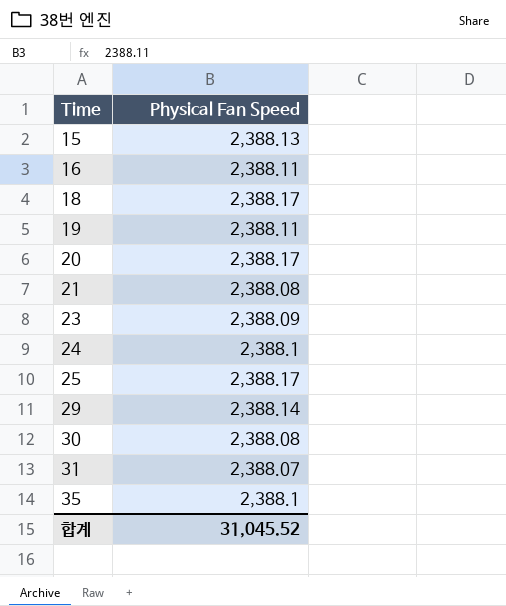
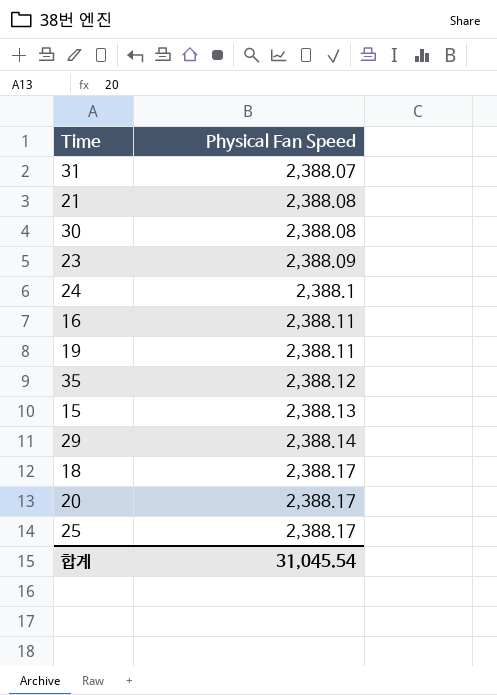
row order: Time ascending -> Physical Fan Speed ascending
35 | Physical Fan Speed: 2,388.1 -> 2,388.12
합계 | Physical Fan Speed: 31,045.52 -> 31,045.54

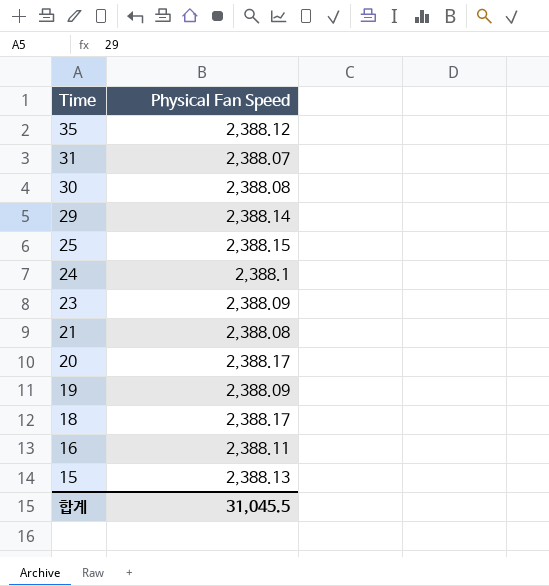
row order: Physical Fan Speed ascending -> Time descending
25 | Physical Fan Speed: 2,388.17 -> 2,388.15
19 | Physical Fan Speed: 2,388.11 -> 2,388.09
합계 | Physical Fan Speed: 31,045.54 -> 31,045.5

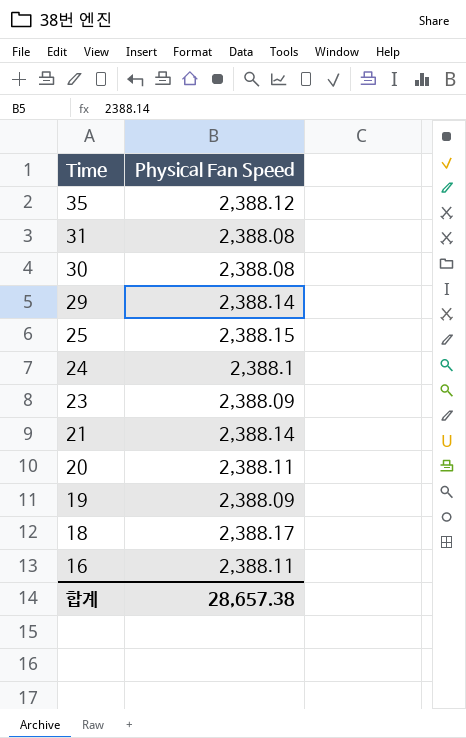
row 15: 2,388.13 -> none
31 | Physical Fan Speed: 2,388.07 -> 2,388.08
21 | Physical Fan Speed: 2,388.08 -> 2,388.14
20 | Physical Fan Speed: 2,388.17 -> 2,388.11
합계 | Physical Fan Speed: 31,045.5 -> 28,657.38

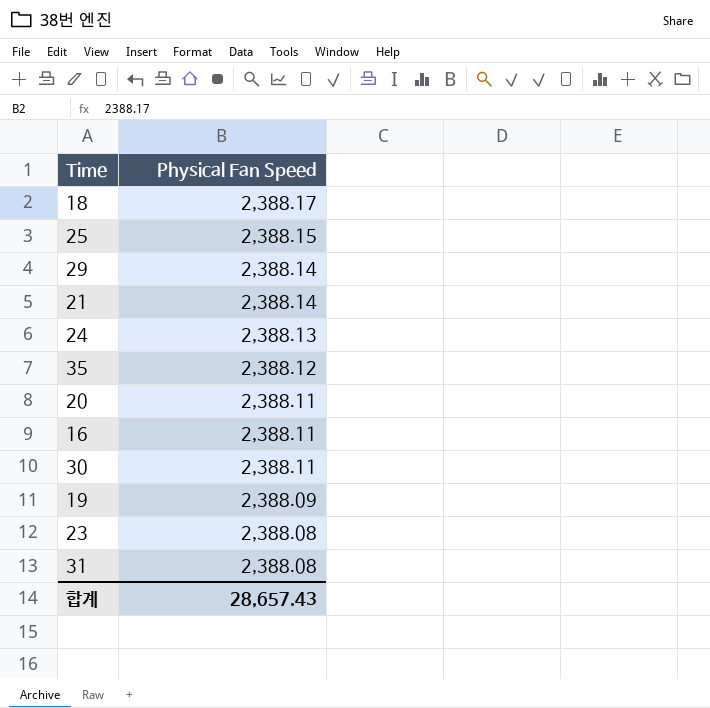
row order: Time descending -> Physical Fan Speed descending
24 | Physical Fan Speed: 2,388.1 -> 2,388.13
30 | Physical Fan Speed: 2,388.08 -> 2,388.11
23 | Physical Fan Speed: 2,388.09 -> 2,388.08
합계 | Physical Fan Speed: 28,657.38 -> 28,657.43

